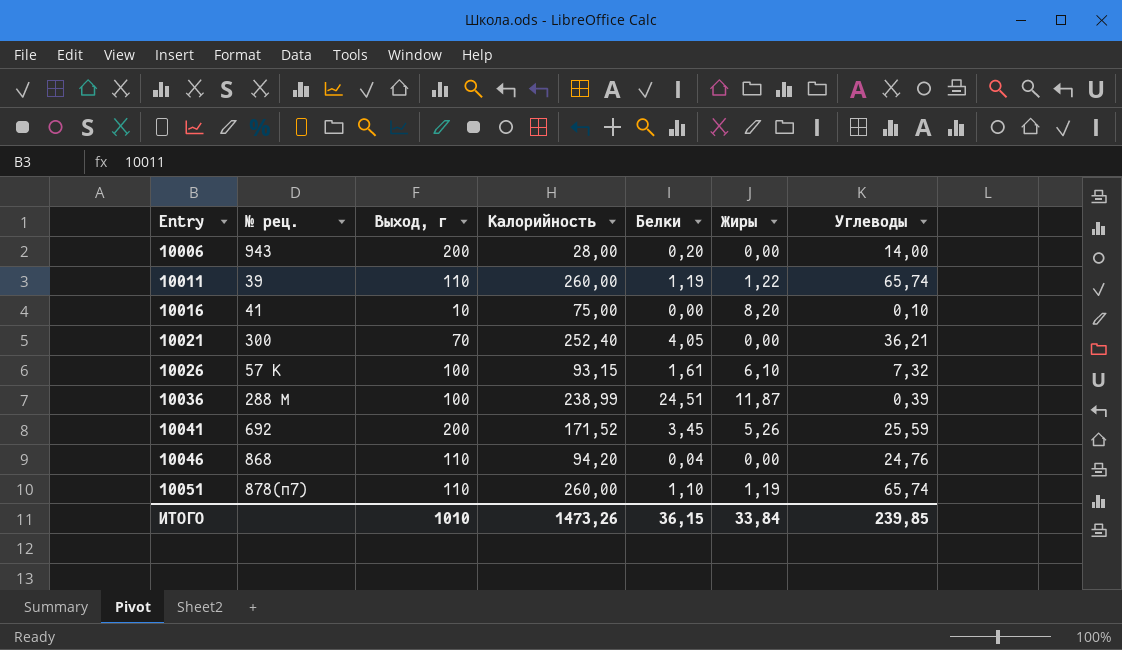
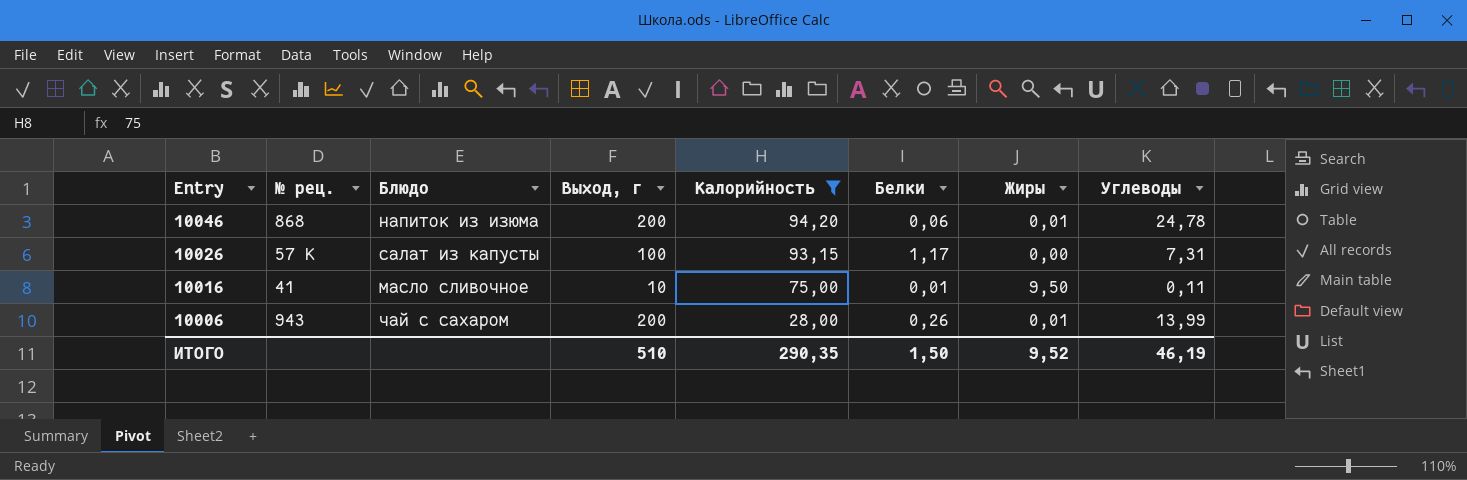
filter: none -> Калорийность <= 94,20
row order: Entry ascending -> Entry descending
column Блюдо | position: none -> 3
10046 | Выход, г: 110 -> 200
10046 | Белки: 0,04 -> 0,06
10046 | Жиры: 0,00 -> 0,01
10046 | Углеводы: 24,76 -> 24,78
10026 | Белки: 1,61 -> 1,17
10026 | Жиры: 6,10 -> 0,00
10026 | Углеводы: 7,32 -> 7,31
10016 | Белки: 0,00 -> 0,01
10016 | Жиры: 8,20 -> 9,50
10016 | Углеводы: 0,10 -> 0,11
10006 | Белки: 0,20 -> 0,26
10006 | Жиры: 0,00 -> 0,01
10006 | Углеводы: 14,00 -> 13,99
ИТОГО | Выход, г: 1010 -> 510
ИТОГО | Калорийность: 1473,26 -> 290,35
ИТОГО | Белки: 36,15 -> 1,50
ИТОГО | Жиры: 33,84 -> 9,52
ИТОГО | Углеводы: 239,85 -> 46,19

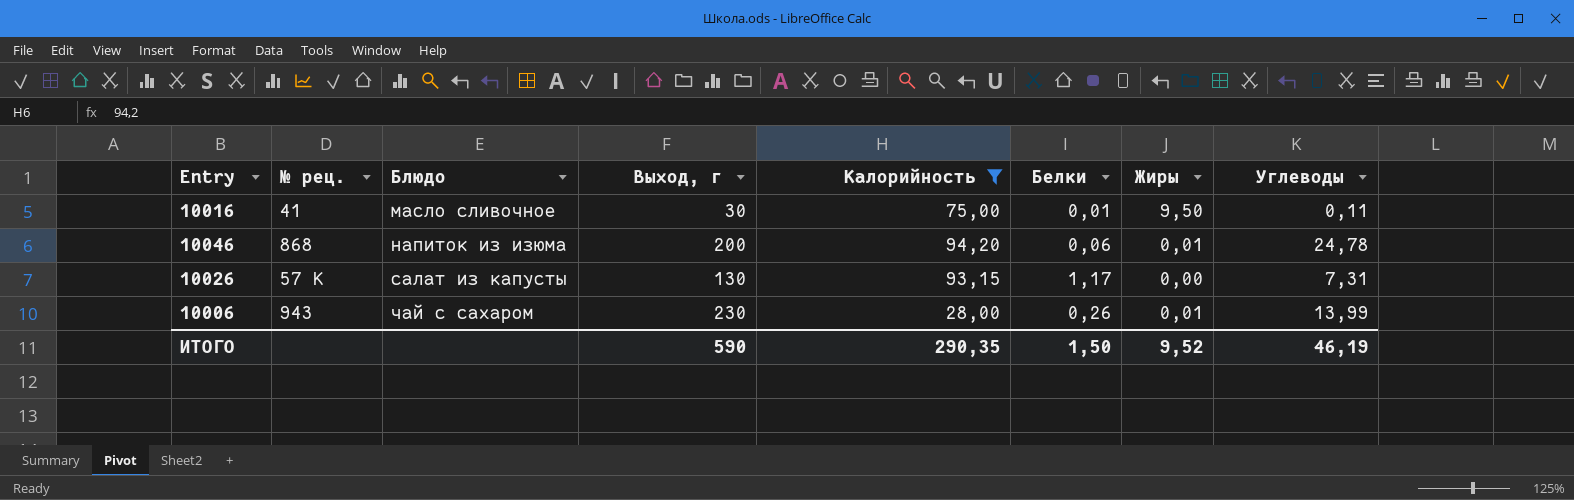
row order: Entry descending -> Блюдо ascending
10016 | Выход, г: 10 -> 30
10026 | Выход, г: 100 -> 130
10006 | Выход, г: 200 -> 230
ИТОГО | Выход, г: 510 -> 590

